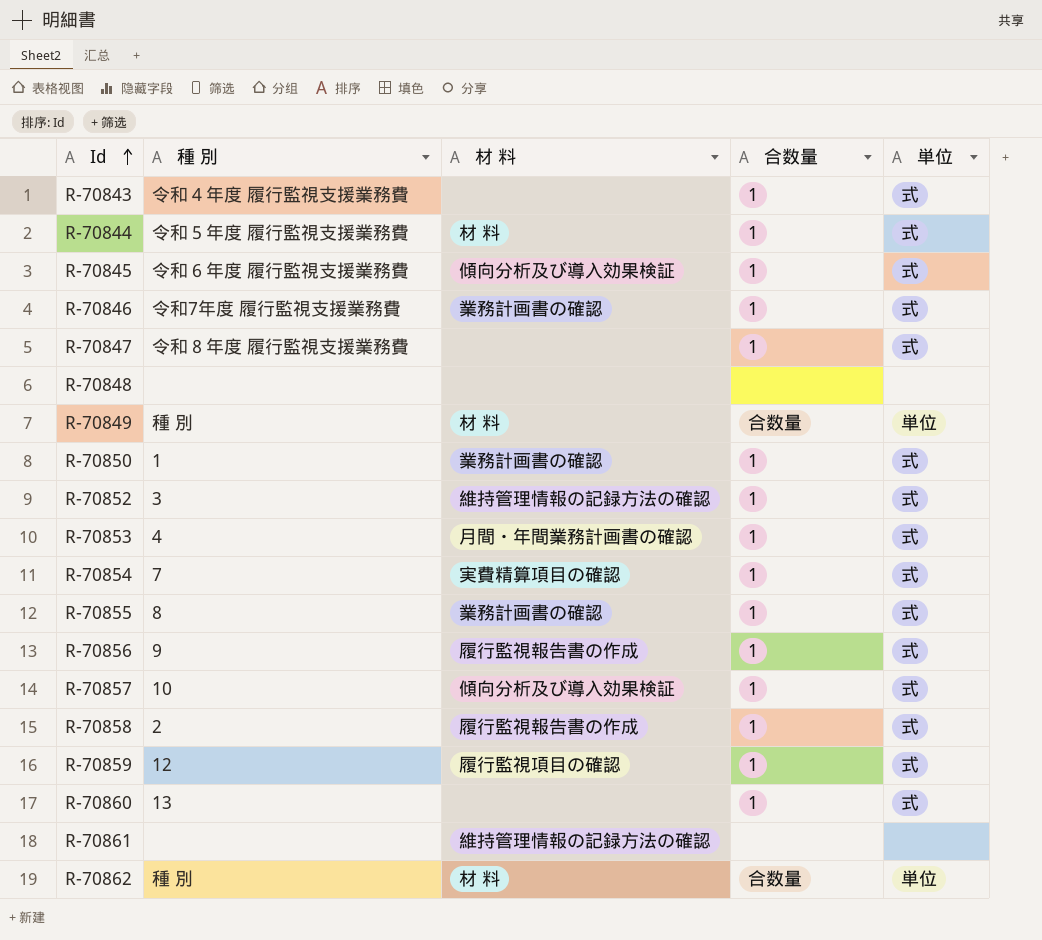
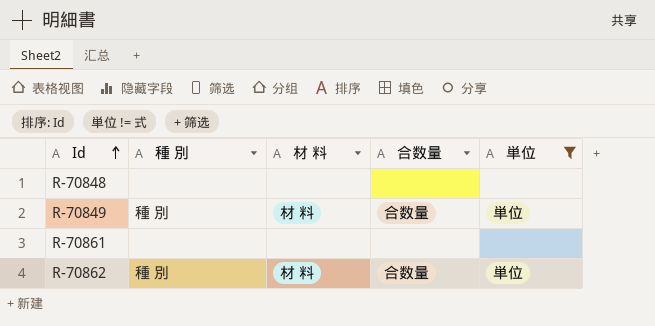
filter: none -> 単位 != 式
R-70861 | 材 料: 維持管理情報の記録方法の確認 -> none

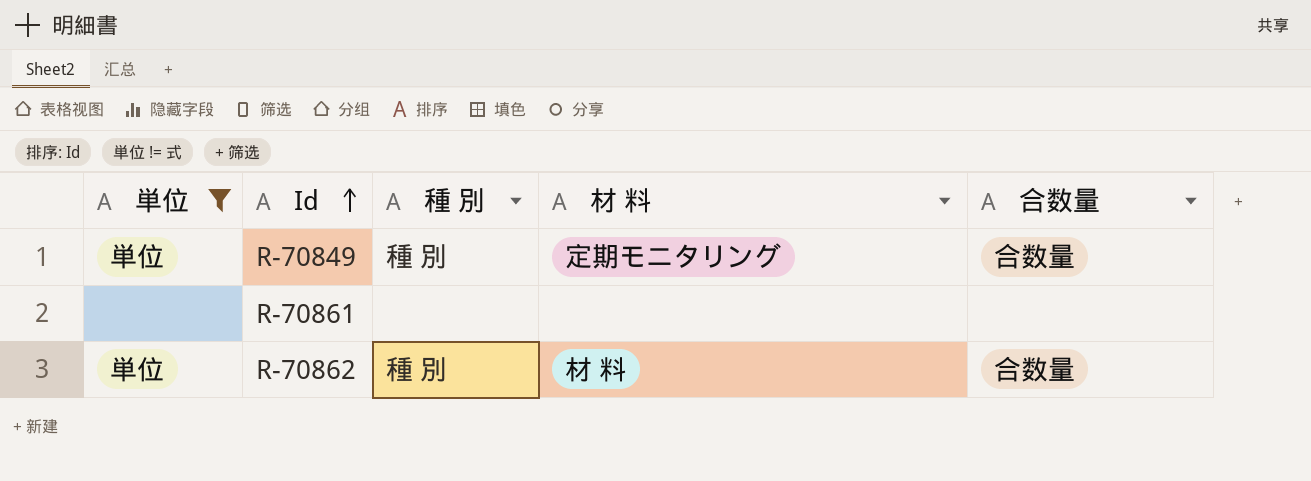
column 単位 | position: 5 -> 1
row R-70848: none | none | none | none -> none
R-70849 | 材 料: 材 料 -> 定期モニタリング

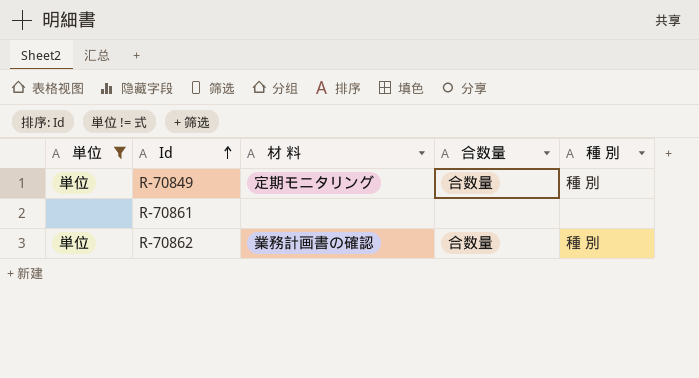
column 種 別 | position: 3 -> 5
R-70862 | 材 料: 材 料 -> 業務計画書の確認

